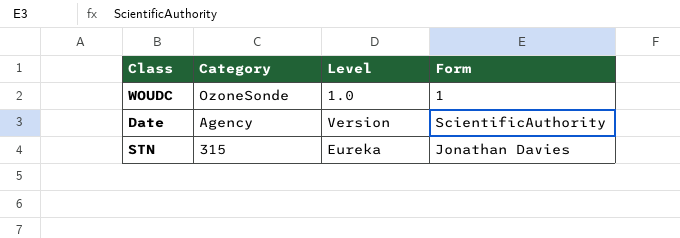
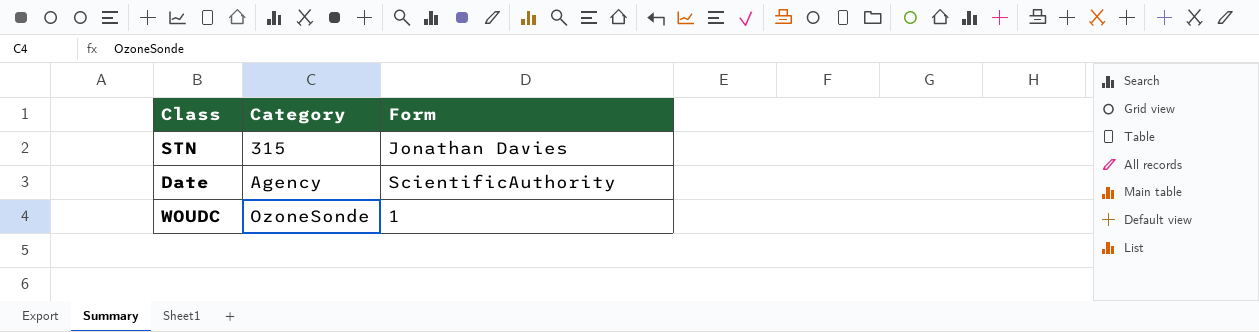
row order: Category descending -> Category ascending
column Level | position: 3 -> none

